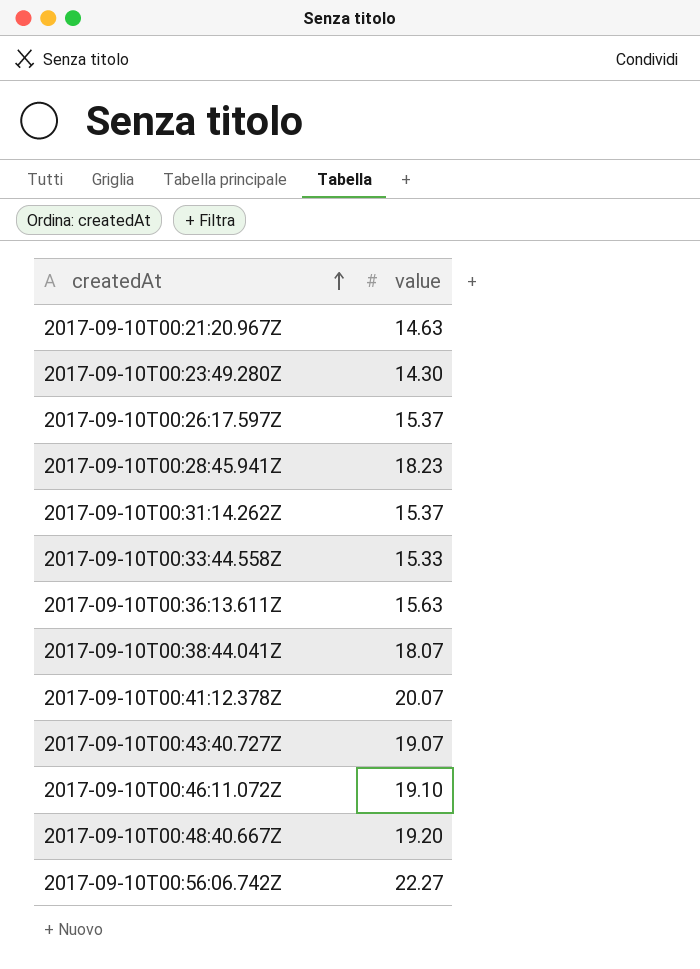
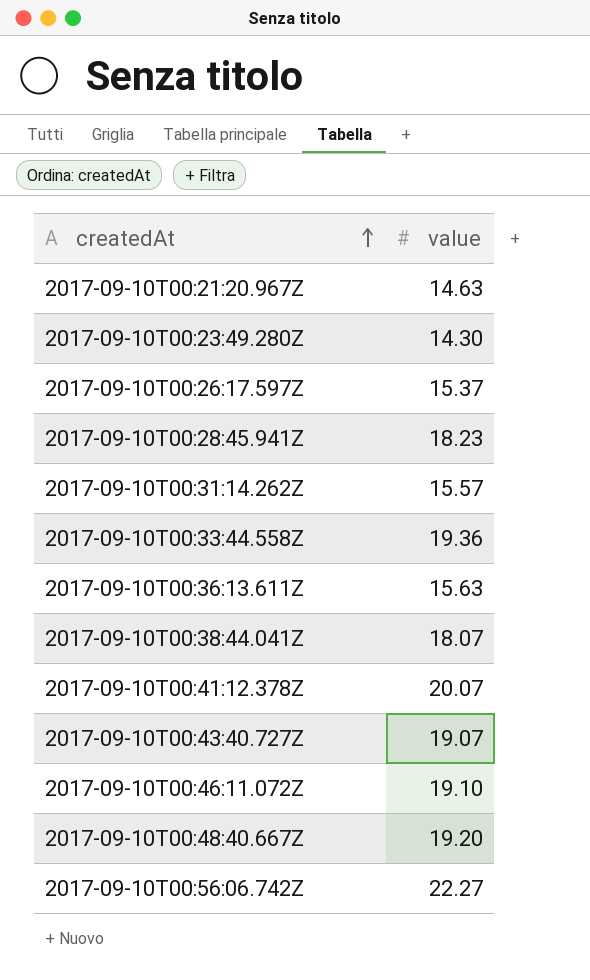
2017-09-10T00:31:14.262Z | value: 15.37 -> 15.57
2017-09-10T00:33:44.558Z | value: 15.33 -> 19.36

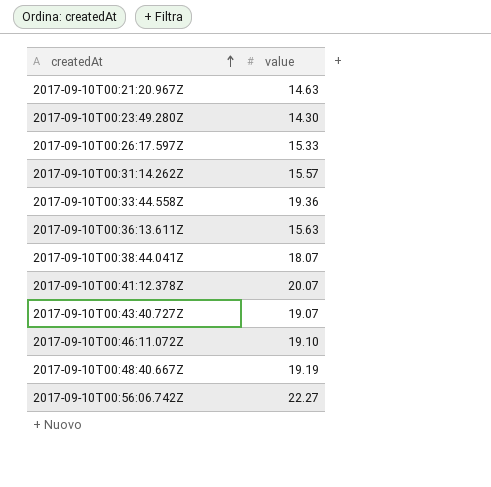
row 2017-09-10T00:28:45.941Z: 18.23 -> none
2017-09-10T00:26:17.597Z | value: 15.37 -> 15.33
2017-09-10T00:48:40.667Z | value: 19.20 -> 19.19

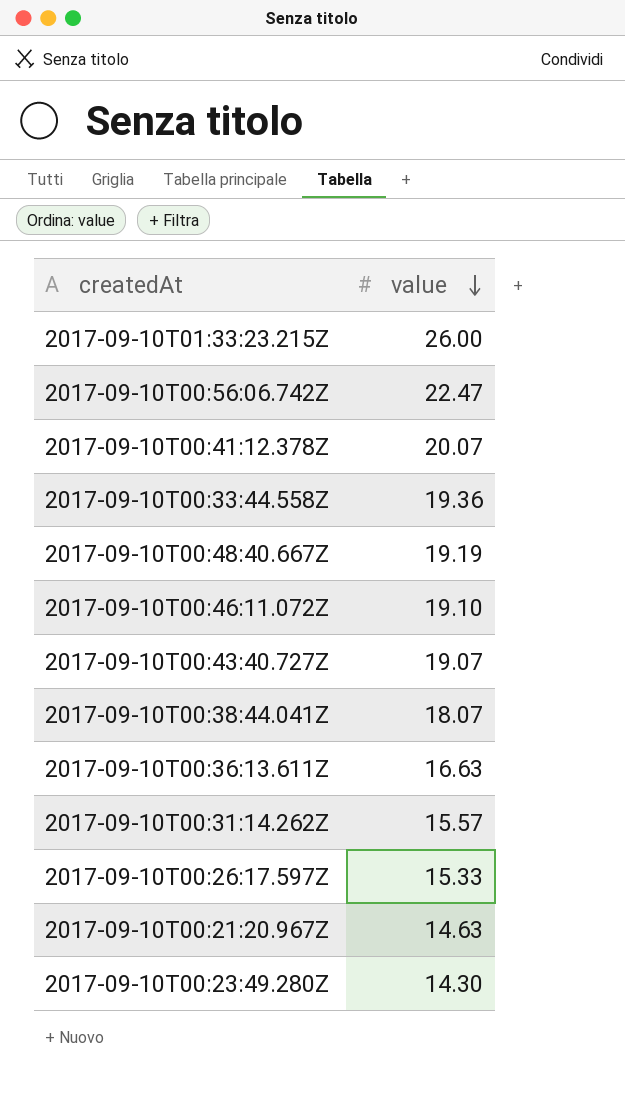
row order: createdAt ascending -> value descending
row 2017-09-10T01:33:23.215Z: none -> 26.00
2017-09-10T00:56:06.742Z | value: 22.27 -> 22.47
2017-09-10T00:36:13.611Z | value: 15.63 -> 16.63

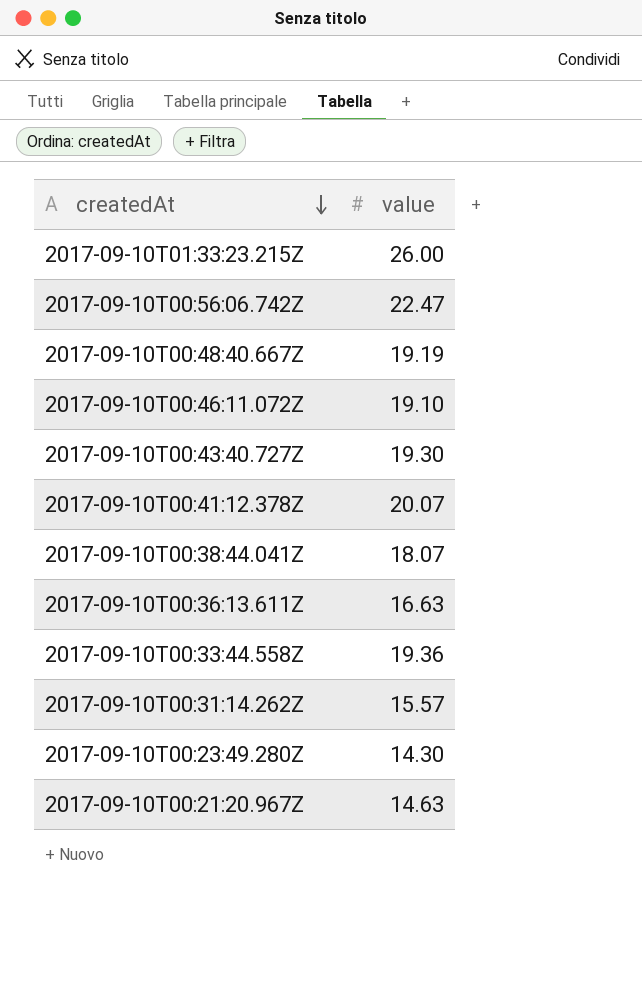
row order: value descending -> createdAt descending
row 2017-09-10T00:26:17.597Z: 15.33 -> none
2017-09-10T00:43:40.727Z | value: 19.07 -> 19.30

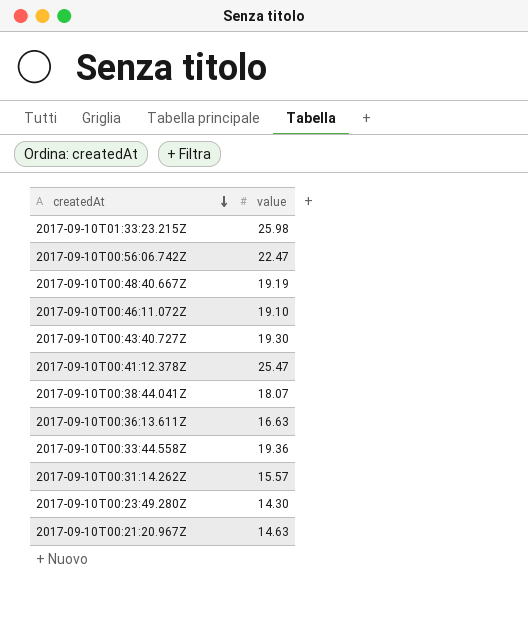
2017-09-10T01:33:23.215Z | value: 26.00 -> 25.98
2017-09-10T00:41:12.378Z | value: 20.07 -> 25.47

